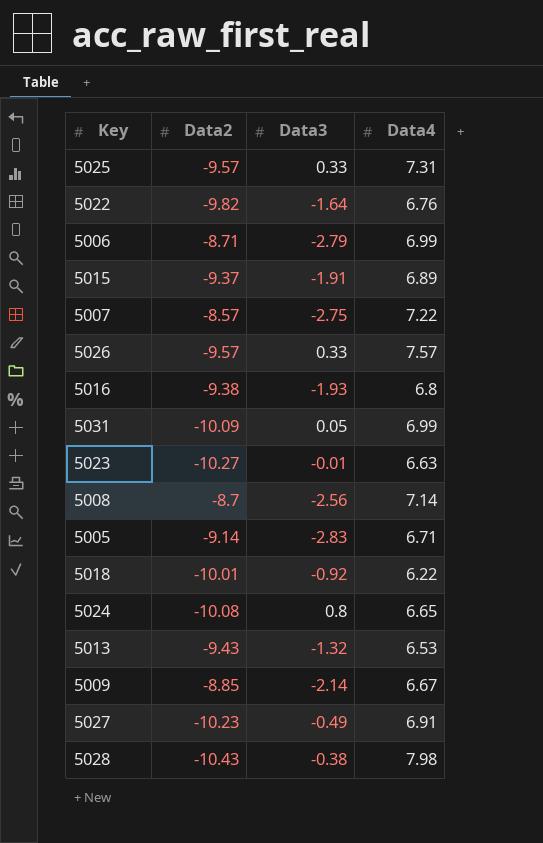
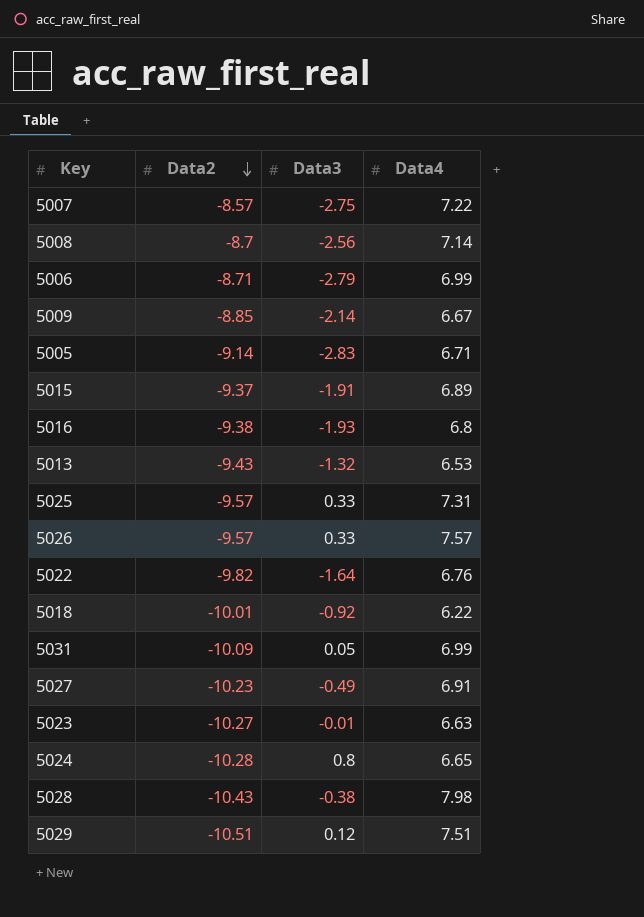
row order: none -> Data2 descending
5024 | Data2: -10.08 -> -10.28
row 5029: none -> -10.51 | 0.12 | 7.51

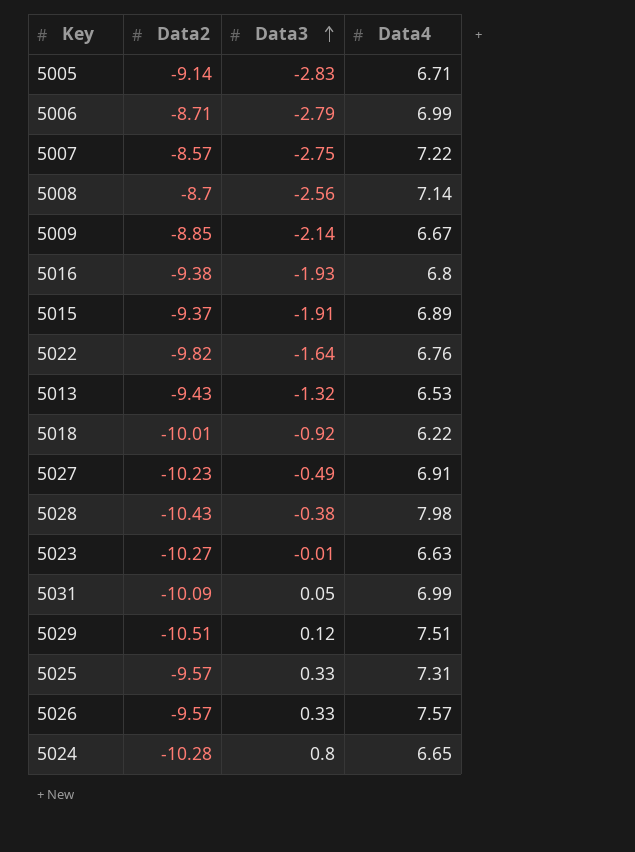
row order: Data2 descending -> Data3 ascending

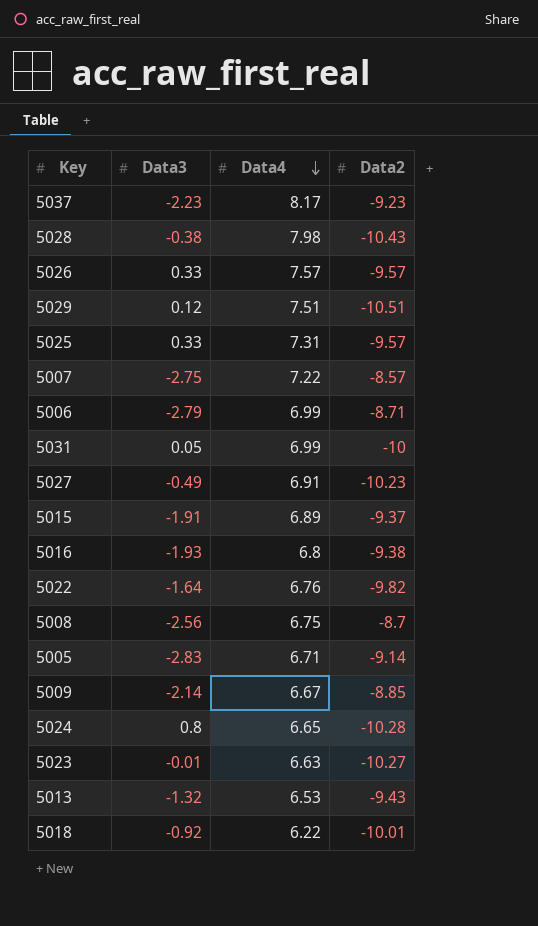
row order: Data3 ascending -> Data4 descending
column Data2 | position: 2 -> 4
row 5037: none -> -2.23 | 8.17 | -9.23
5031 | Data2: -10.09 -> -10
5008 | Data4: 7.14 -> 6.75

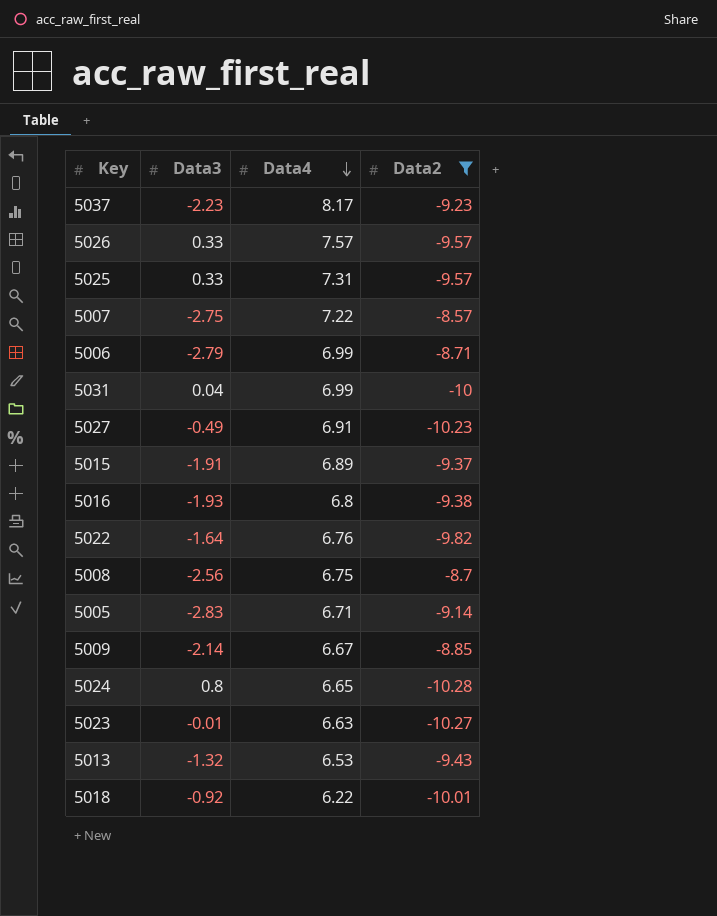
filter: none -> Data2 >= -10.28
5031 | Data3: 0.05 -> 0.04

